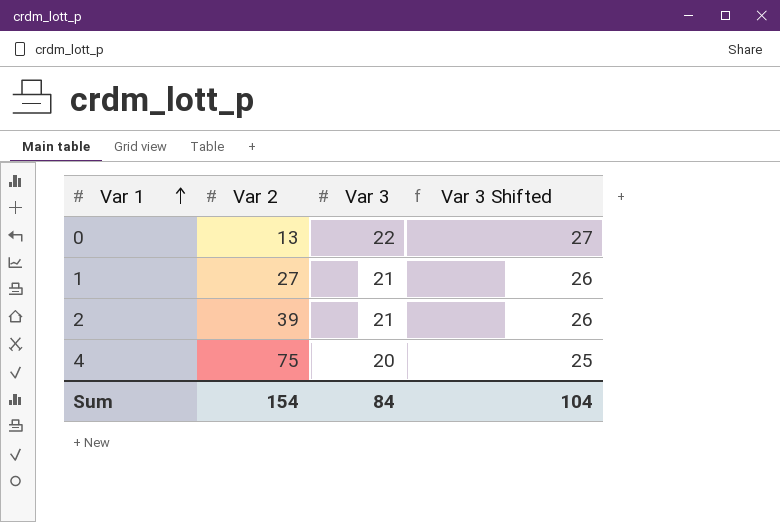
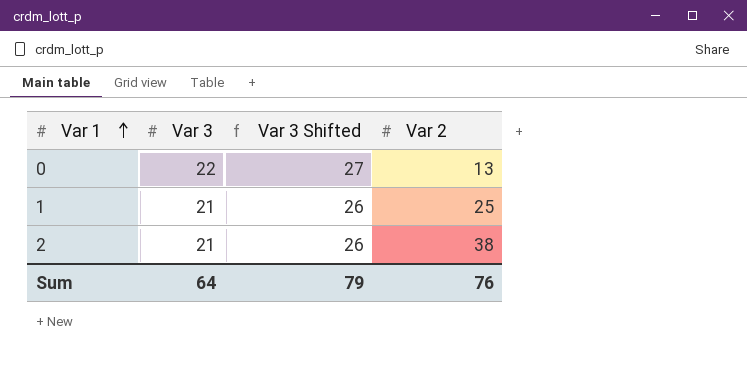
column Var 2 | position: 2 -> 4
row 4: 75 | 20 | 25 -> none
1 | Var 2: 27 -> 25
2 | Var 2: 39 -> 38
Sum | Var 3: 84 -> 64
Sum | Var 3 Shifted: 104 -> 79
Sum | Var 2: 154 -> 76

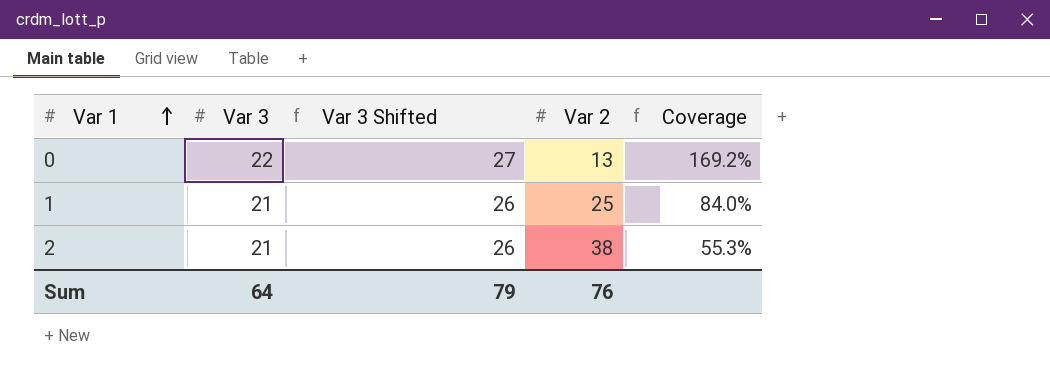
column Coverage | formula: none -> [Var 3] / [Var 2]

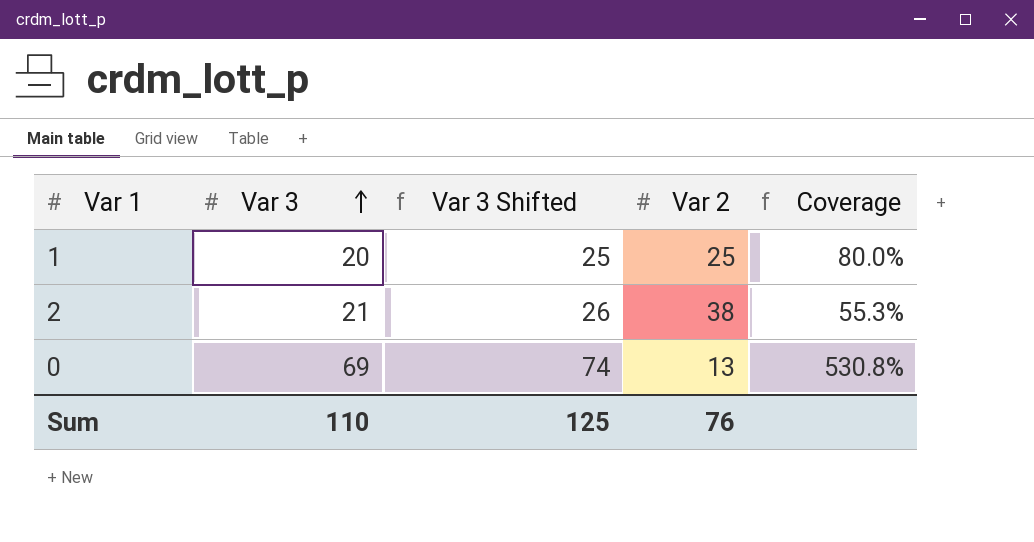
row order: Var 1 ascending -> Var 3 ascending
1 | Var 3: 21 -> 20
1 | Var 3 Shifted: 26 -> 25
1 | Coverage: 84.0% -> 80.0%
0 | Var 3: 22 -> 69
0 | Var 3 Shifted: 27 -> 74
0 | Coverage: 169.2% -> 530.8%
Sum | Var 3: 64 -> 110
Sum | Var 3 Shifted: 79 -> 125

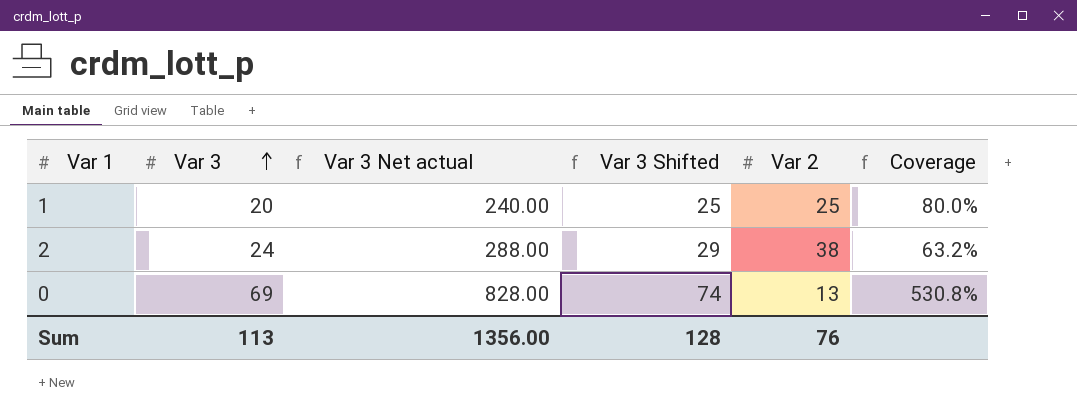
column Var 3 Net actual | formula: none -> [Var 3] * 12
2 | Var 3: 21 -> 24
2 | Var 3 Shifted: 26 -> 29
2 | Coverage: 55.3% -> 63.2%
Sum | Var 3: 110 -> 113
Sum | Var 3 Shifted: 125 -> 128

